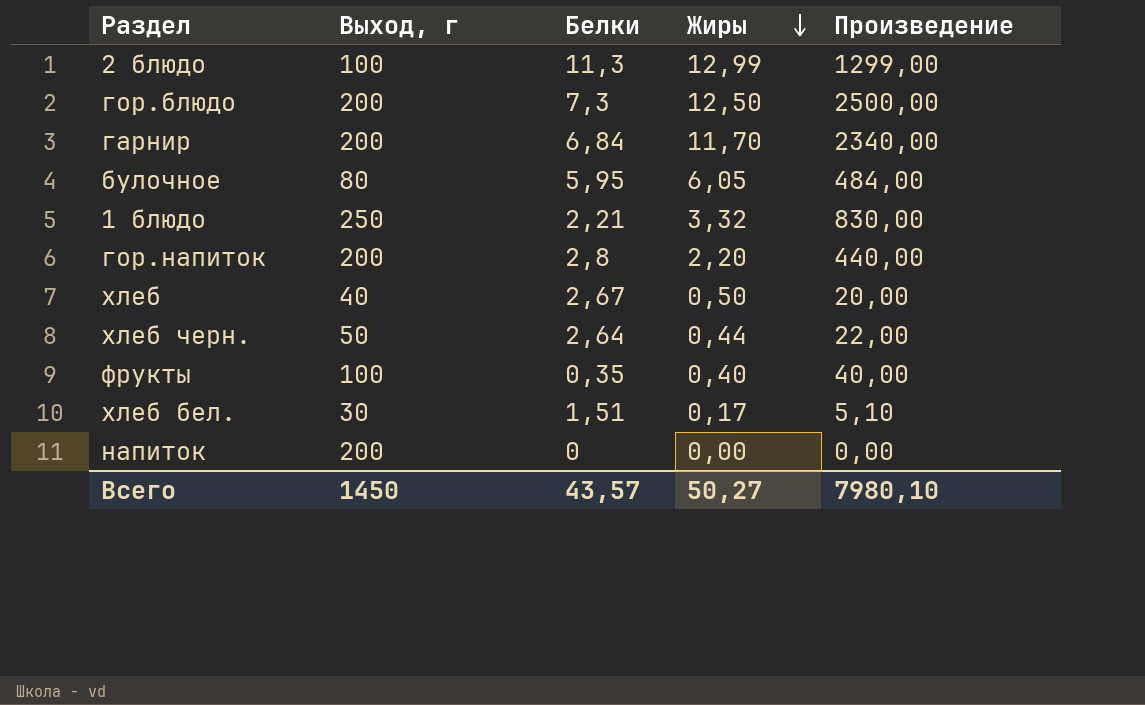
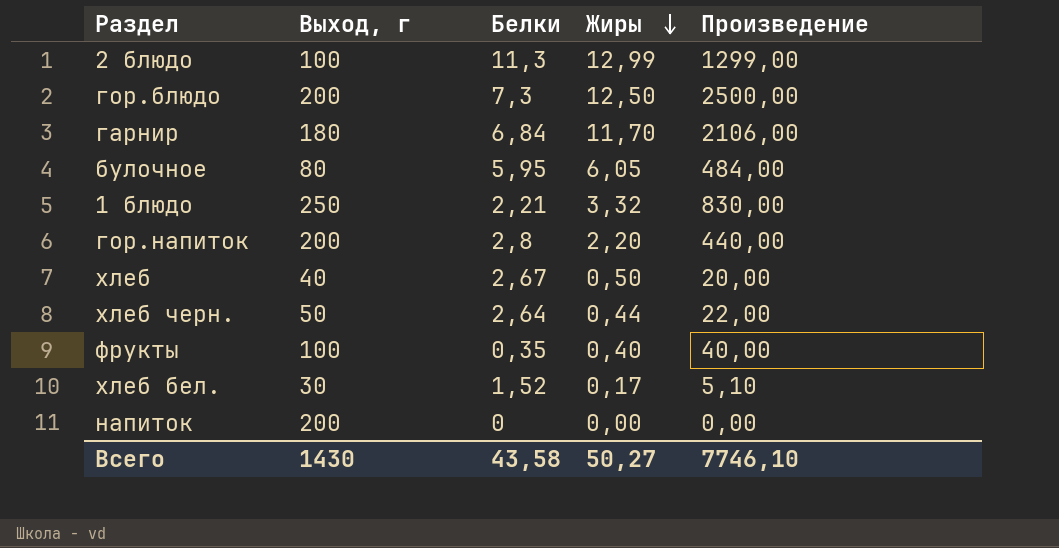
гарнир | Выход, г: 200 -> 180
гарнир | Произведение: 2340,00 -> 2106,00
хлеб бел. | Белки: 1,51 -> 1,52
Всего | Выход, г: 1450 -> 1430
Всего | Белки: 43,57 -> 43,58
Всего | Произведение: 7980,10 -> 7746,10

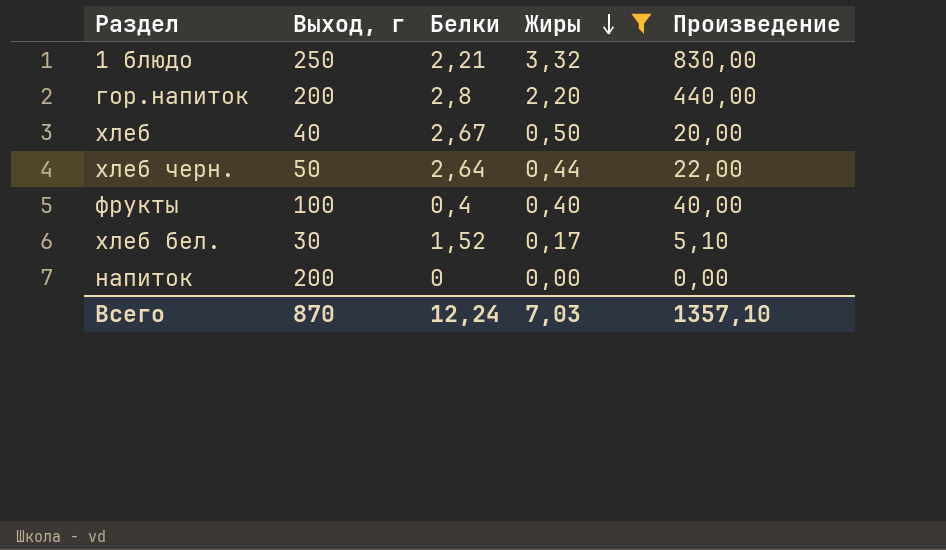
filter: none -> Жиры <= 3,32
фрукты | Белки: 0,35 -> 0,4
Всего | Выход, г: 1430 -> 870
Всего | Белки: 43,58 -> 12,24
Всего | Жиры: 50,27 -> 7,03
Всего | Произведение: 7746,10 -> 1357,10

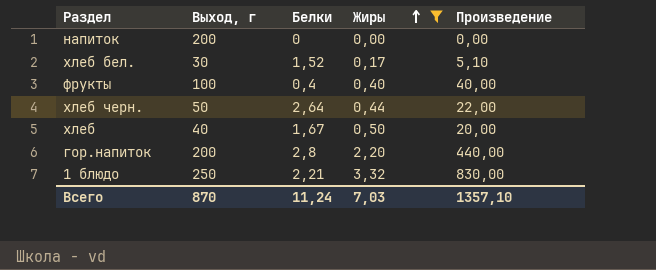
row order: Жиры descending -> Жиры ascending
хлеб | Белки: 2,67 -> 1,67
Всего | Белки: 12,24 -> 11,24

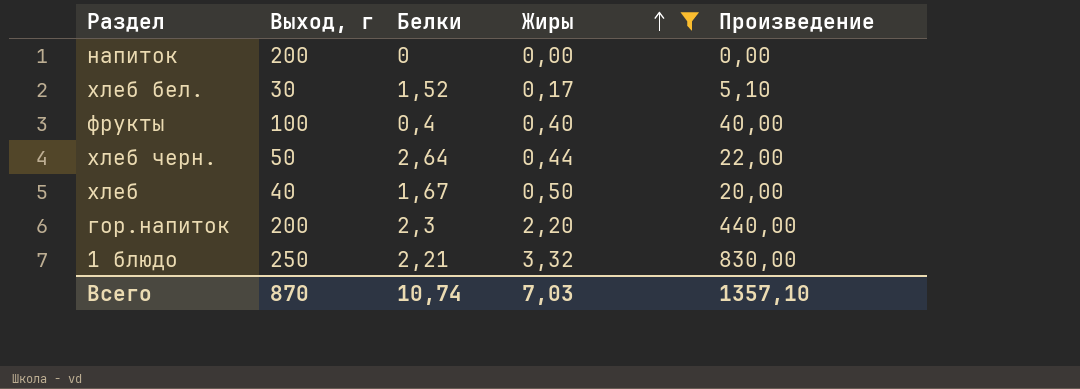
гор.напиток | Белки: 2,8 -> 2,3
Всего | Белки: 11,24 -> 10,74

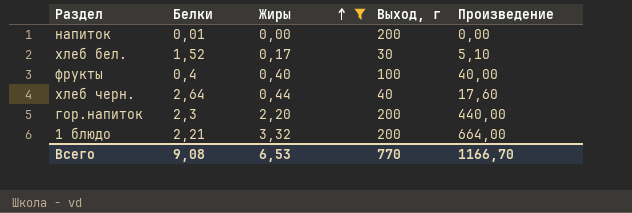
column Выход, г | position: 2 -> 4
row хлеб: 40 | 1,67 | 0,50 | 20,00 -> none
напиток | Белки: 0 -> 0,01
хлеб черн. | Выход, г: 50 -> 40
хлеб черн. | Произведение: 22,00 -> 17,60
1 блюдо | Выход, г: 250 -> 200
1 блюдо | Произведение: 830,00 -> 664,00
Всего | Белки: 10,74 -> 9,08
Всего | Жиры: 7,03 -> 6,53
Всего | Выход, г: 870 -> 770
Всего | Произведение: 1357,10 -> 1166,70

